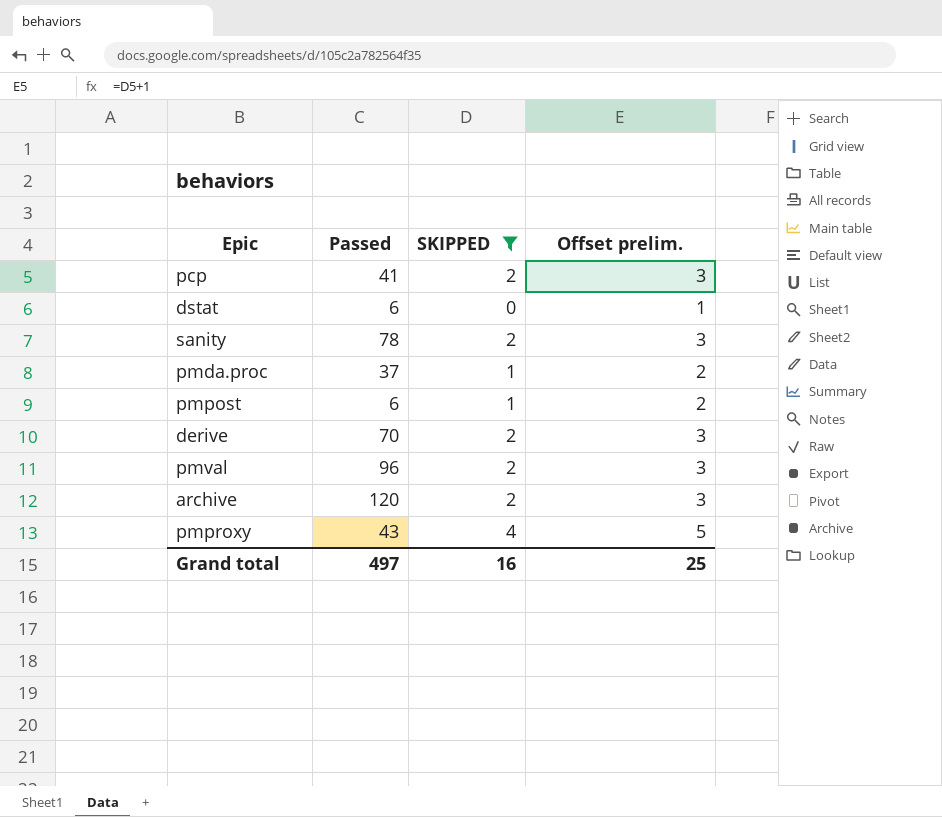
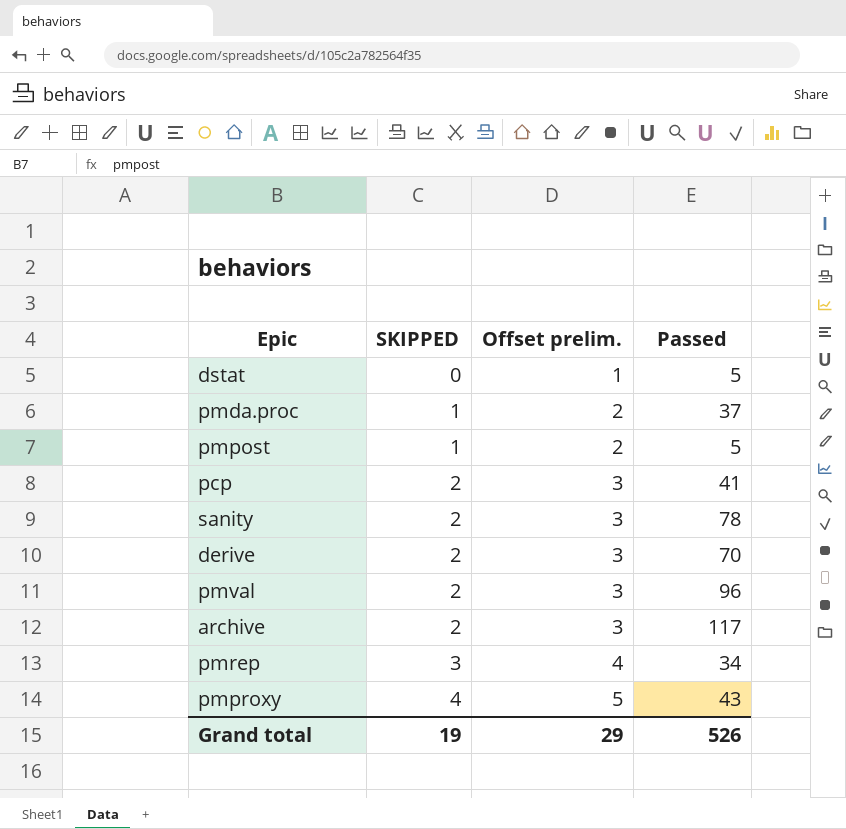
filter: SKIPPED != 3 -> none
row order: none -> SKIPPED ascending
column Passed | position: 2 -> 4
dstat | Passed: 6 -> 5
pmpost | Passed: 6 -> 5
archive | Passed: 120 -> 117
Grand total | SKIPPED: 16 -> 19
Grand total | Offset prelim.: 25 -> 29
Grand total | Passed: 497 -> 526

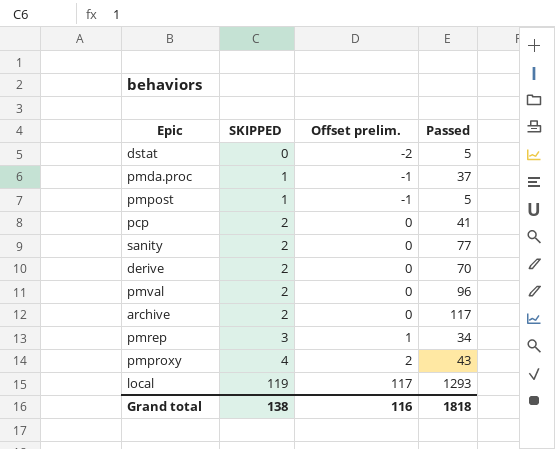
column Offset prelim. | formula: [SKIPPED] + 1 -> [SKIPPED] - 2
sanity | Passed: 78 -> 77
row local: none -> 119 | 117 | 1293
Grand total | SKIPPED: 19 -> 138
Grand total | Offset prelim.: 29 -> 116
Grand total | Passed: 526 -> 1818

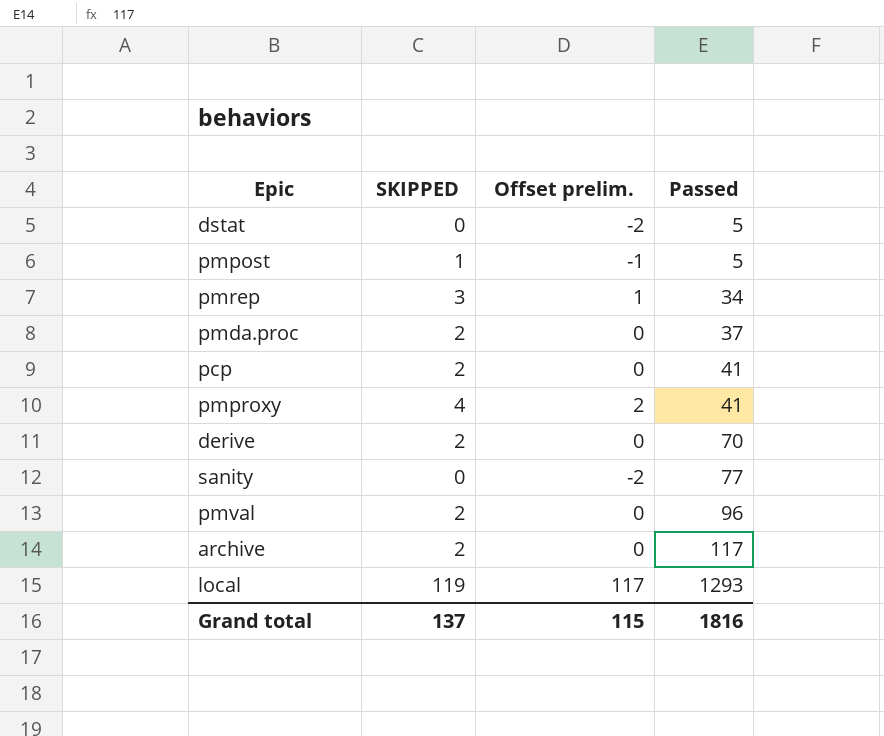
row order: SKIPPED ascending -> Passed ascending
pmda.proc | SKIPPED: 1 -> 2
pmda.proc | Offset prelim.: -1 -> 0
pmproxy | Passed: 43 -> 41
sanity | SKIPPED: 2 -> 0
sanity | Offset prelim.: 0 -> -2
Grand total | SKIPPED: 138 -> 137
Grand total | Offset prelim.: 116 -> 115
Grand total | Passed: 1818 -> 1816

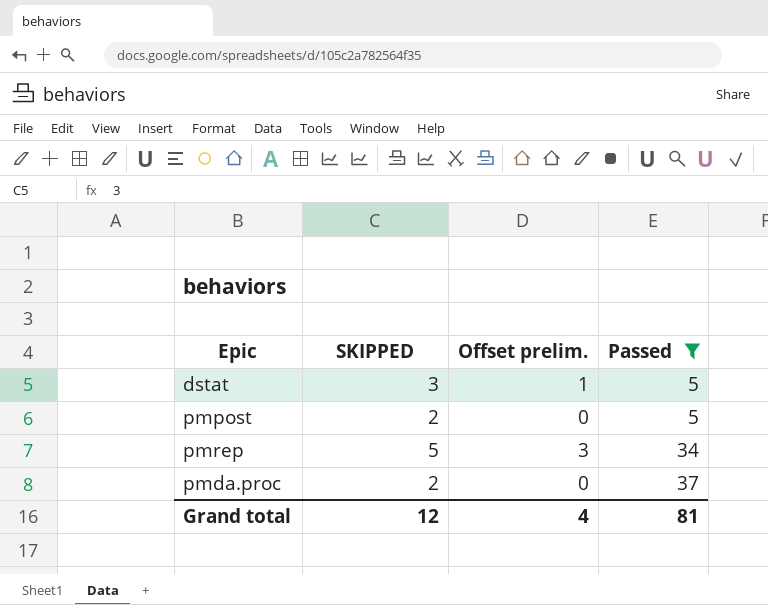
filter: none -> Passed <= 37
dstat | SKIPPED: 0 -> 3
dstat | Offset prelim.: -2 -> 1
pmpost | SKIPPED: 1 -> 2
pmpost | Offset prelim.: -1 -> 0
pmrep | SKIPPED: 3 -> 5
pmrep | Offset prelim.: 1 -> 3
Grand total | SKIPPED: 137 -> 12
Grand total | Offset prelim.: 115 -> 4
Grand total | Passed: 1816 -> 81

